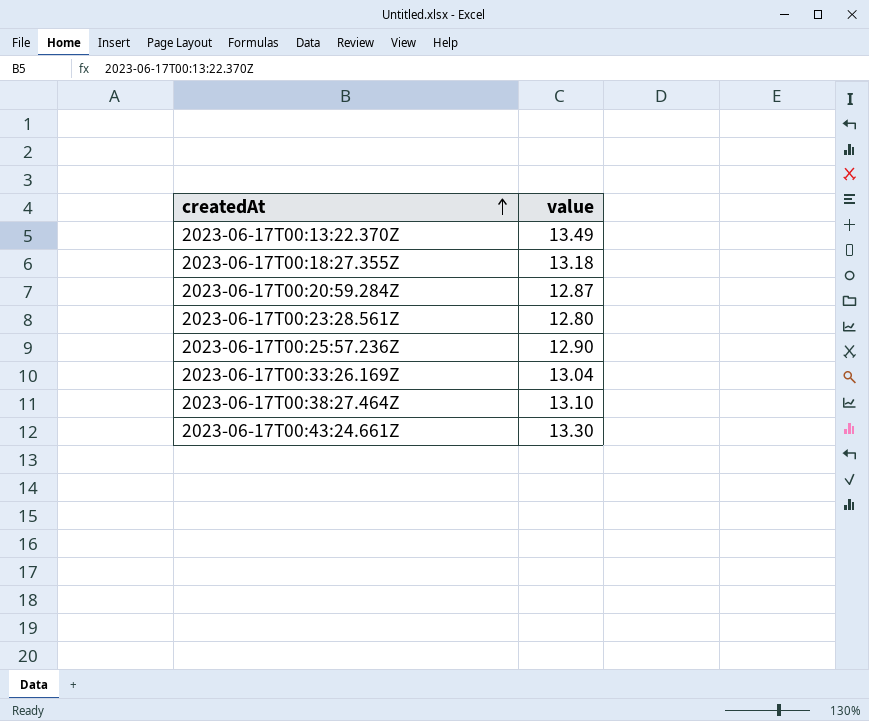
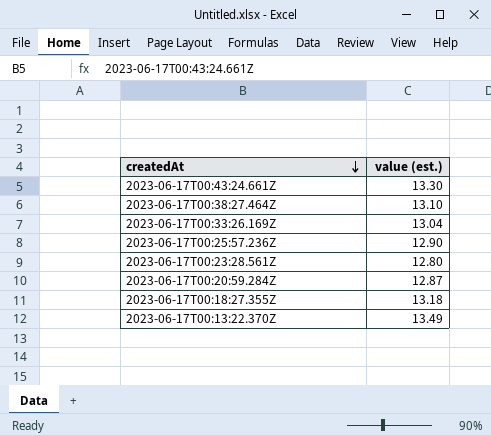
row order: createdAt ascending -> createdAt descending
column name: value -> value (est.)

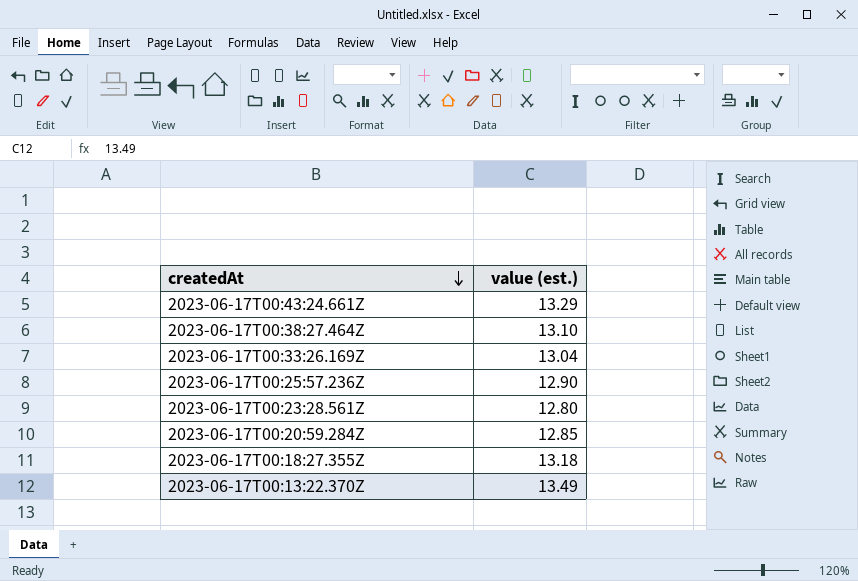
2023-06-17T00:43:24.661Z | value (est.): 13.30 -> 13.29
2023-06-17T00:20:59.284Z | value (est.): 12.87 -> 12.85

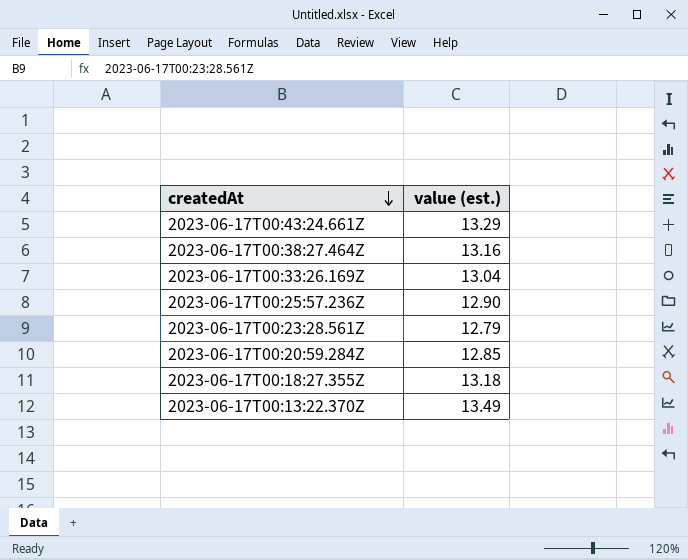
2023-06-17T00:38:27.464Z | value (est.): 13.10 -> 13.16
2023-06-17T00:23:28.561Z | value (est.): 12.80 -> 12.79

